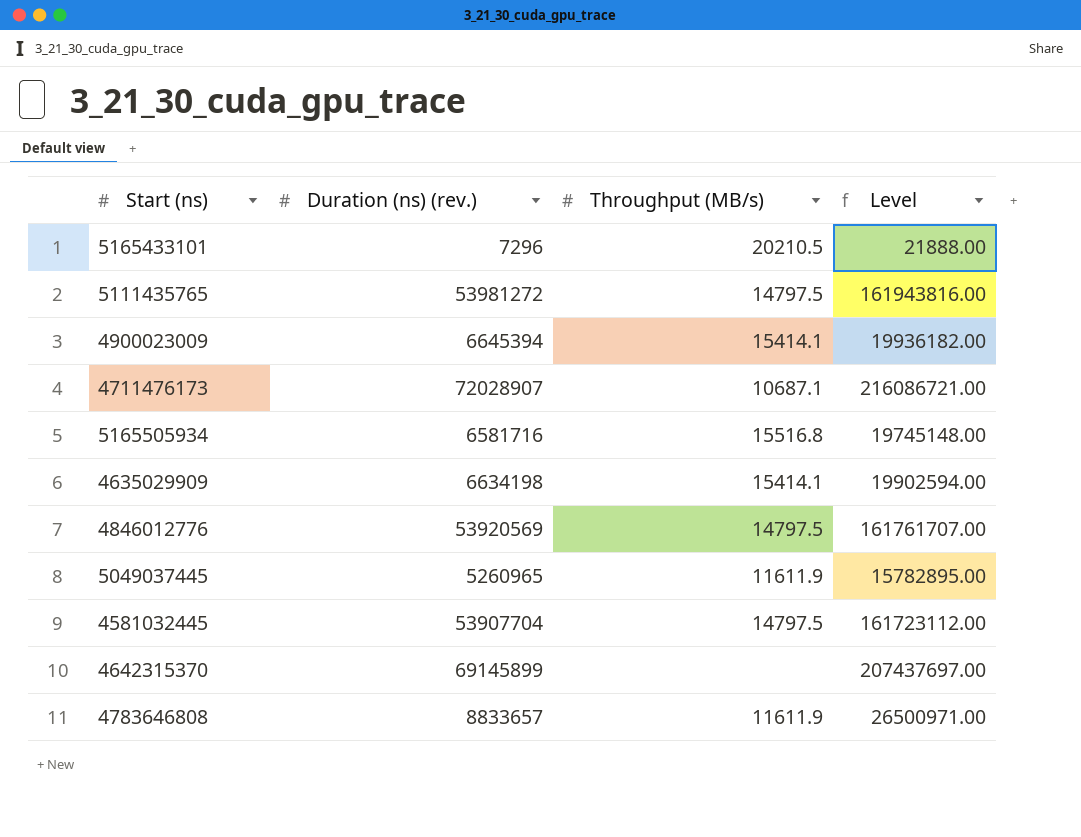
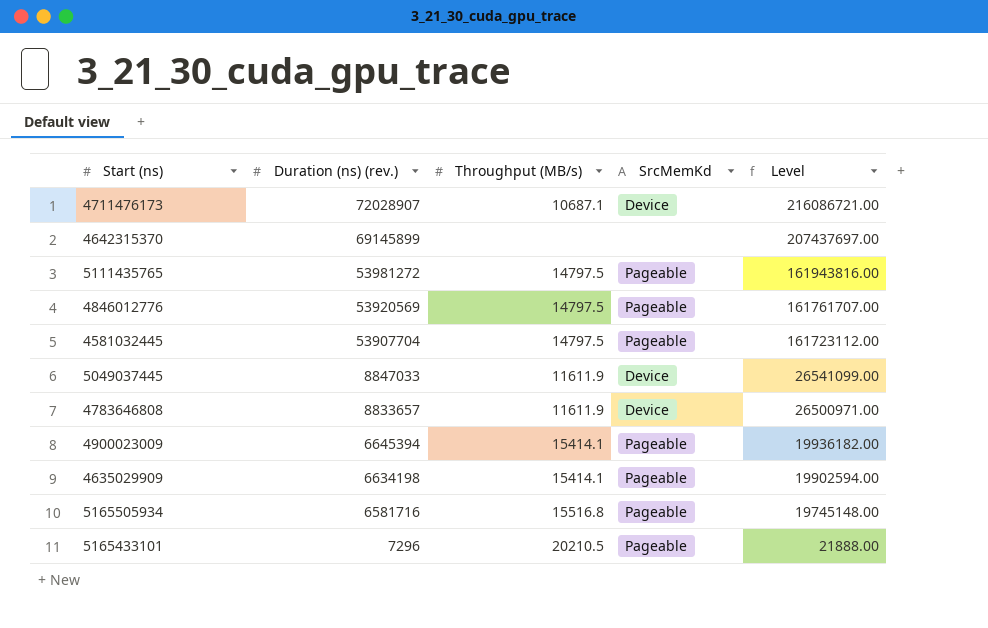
row order: none -> Duration (ns) (rev.) descending
column SrcMemKd | position: none -> 4
5049037445 | Duration (ns) (rev.): 5260965 -> 8847033
5049037445 | Level: 15782895.00 -> 26541099.00

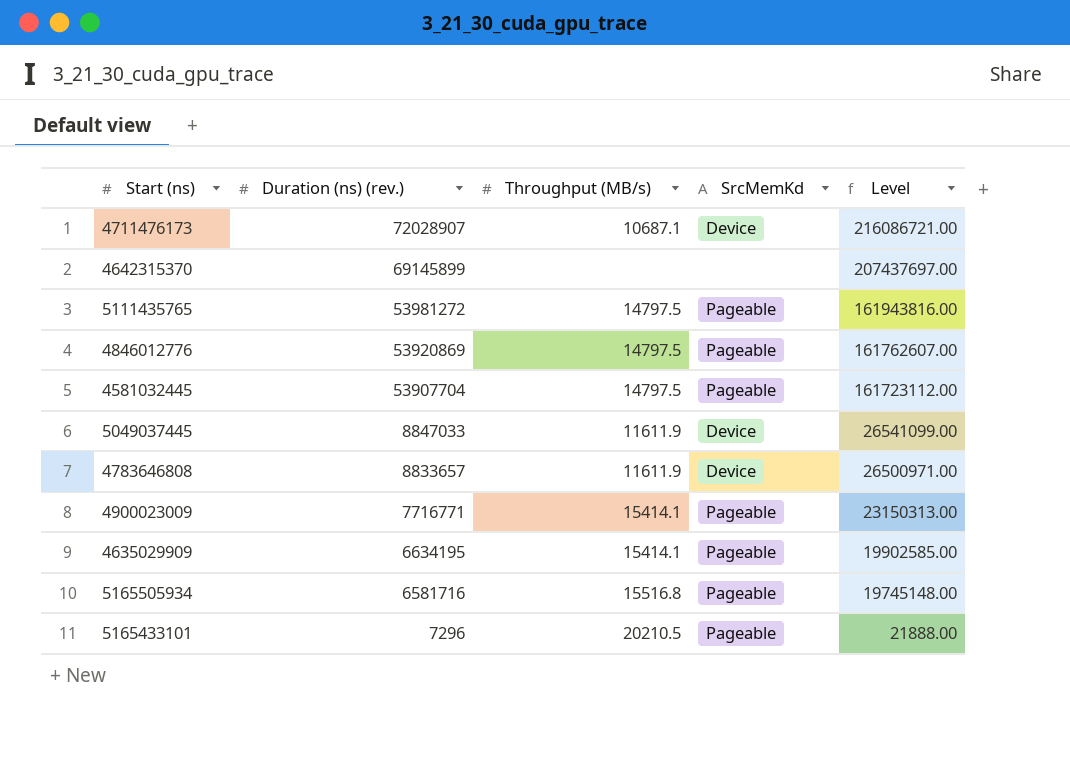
4846012776 | Duration (ns) (rev.): 53920569 -> 53920869
4846012776 | Level: 161761707.00 -> 161762607.00
4900023009 | Duration (ns) (rev.): 6645394 -> 7716771
4900023009 | Level: 19936182.00 -> 23150313.00
4635029909 | Duration (ns) (rev.): 6634198 -> 6634195
4635029909 | Level: 19902594.00 -> 19902585.00

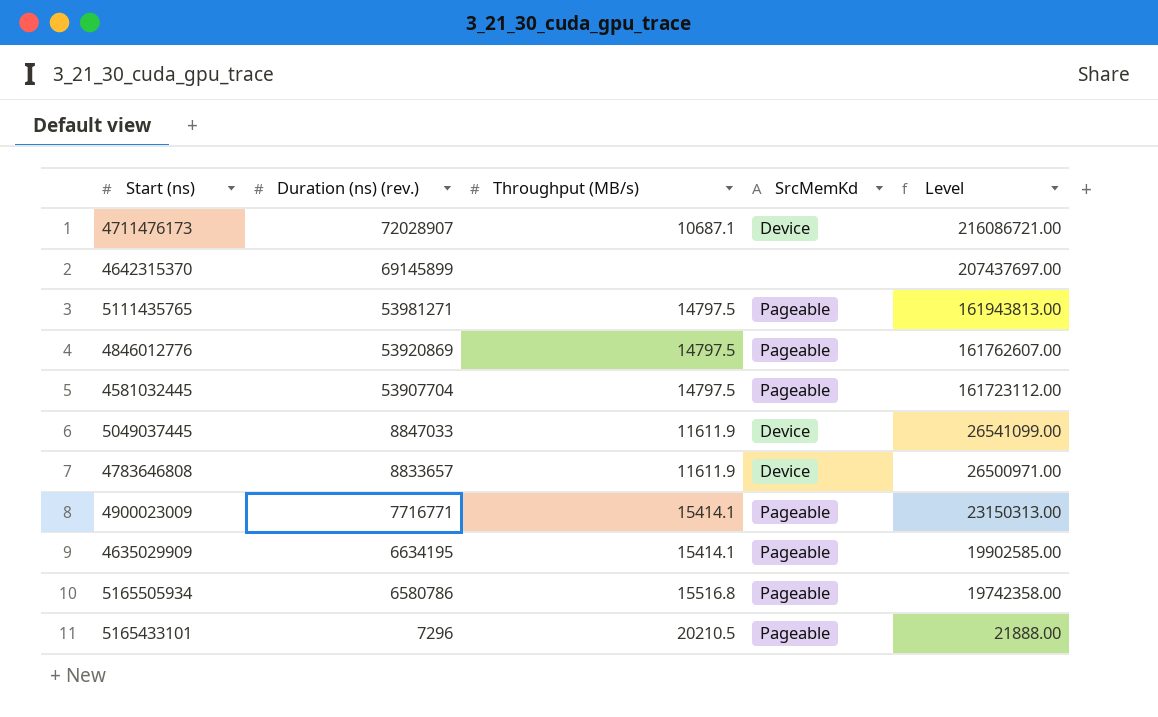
5111435765 | Duration (ns) (rev.): 53981272 -> 53981271
5111435765 | Level: 161943816.00 -> 161943813.00
5165505934 | Duration (ns) (rev.): 6581716 -> 6580786
5165505934 | Level: 19745148.00 -> 19742358.00

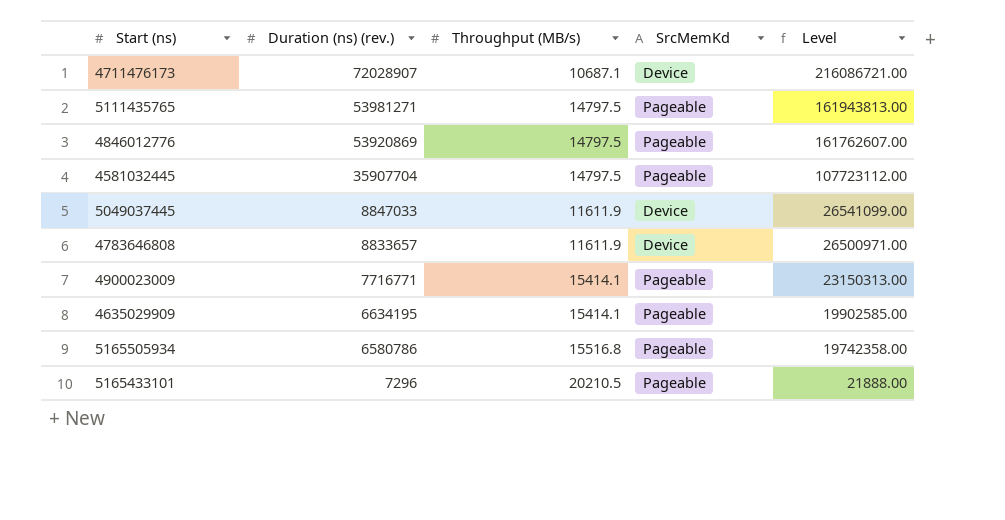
row 4642315370: 69145899 | none | none | 207437697.00 -> none
4581032445 | Duration (ns) (rev.): 53907704 -> 35907704
4581032445 | Level: 161723112.00 -> 107723112.00

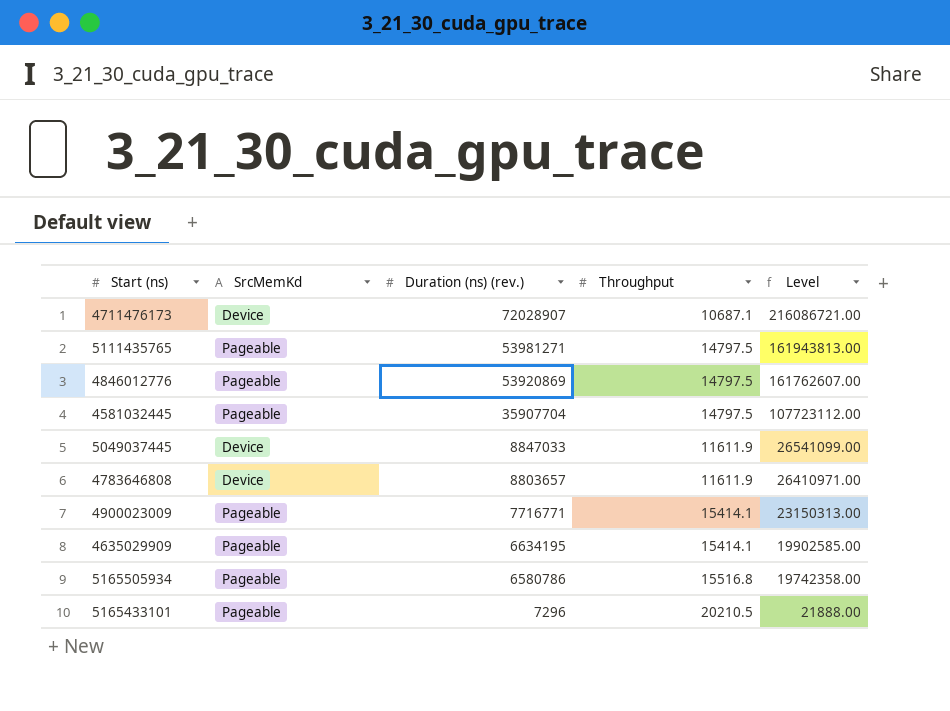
column SrcMemKd | position: 4 -> 2
column name: Throughput (MB/s) -> Throughput
4783646808 | Duration (ns) (rev.): 8833657 -> 8803657
4783646808 | Level: 26500971.00 -> 26410971.00

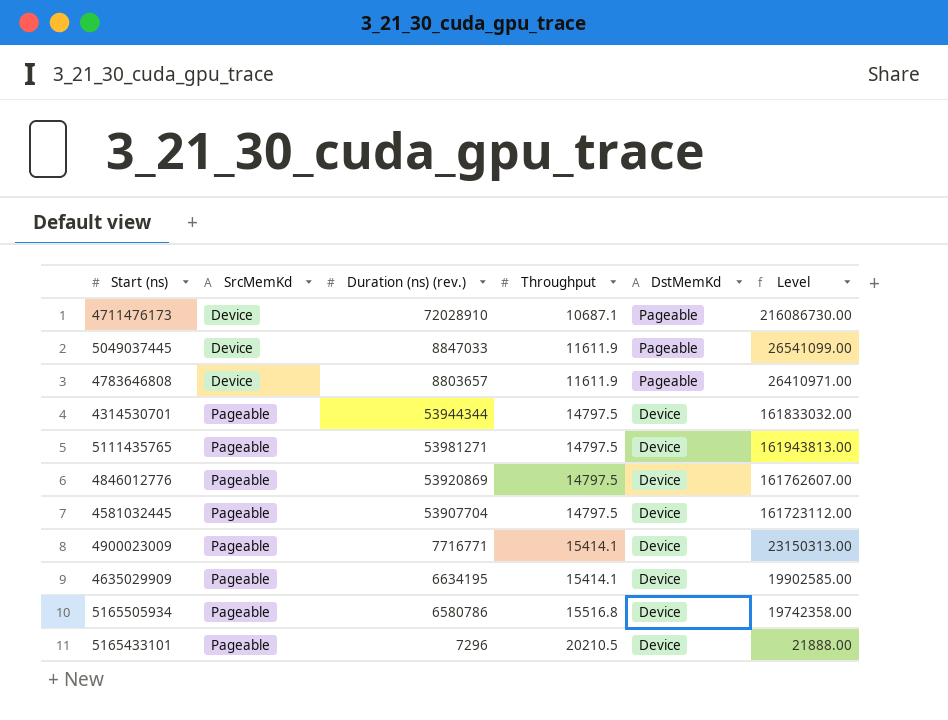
row order: Duration (ns) (rev.) descending -> SrcMemKd ascending
column DstMemKd | position: none -> 5
4711476173 | Duration (ns) (rev.): 72028907 -> 72028910
4711476173 | Level: 216086721.00 -> 216086730.00
row 4314530701: none -> Pageable | 53944344 | 14797.5 | Device | 161833032.00
4581032445 | Duration (ns) (rev.): 35907704 -> 53907704
4581032445 | Level: 107723112.00 -> 161723112.00

